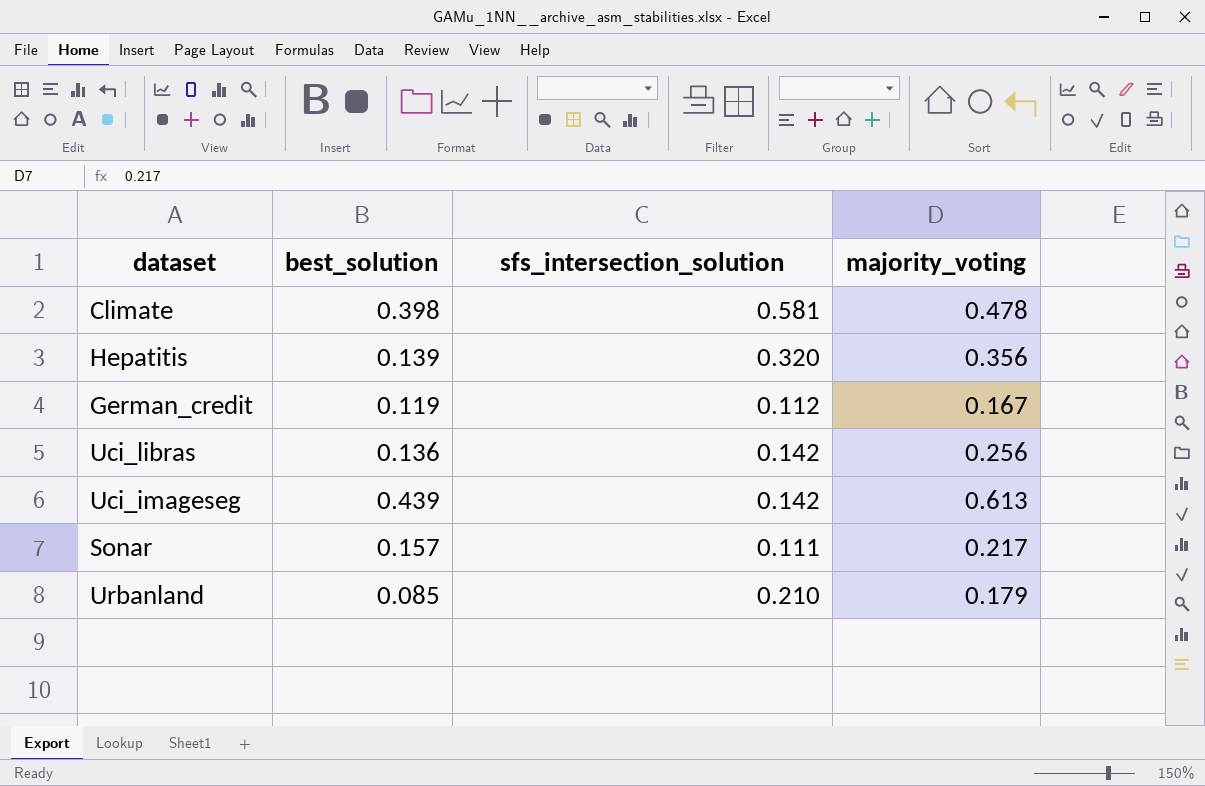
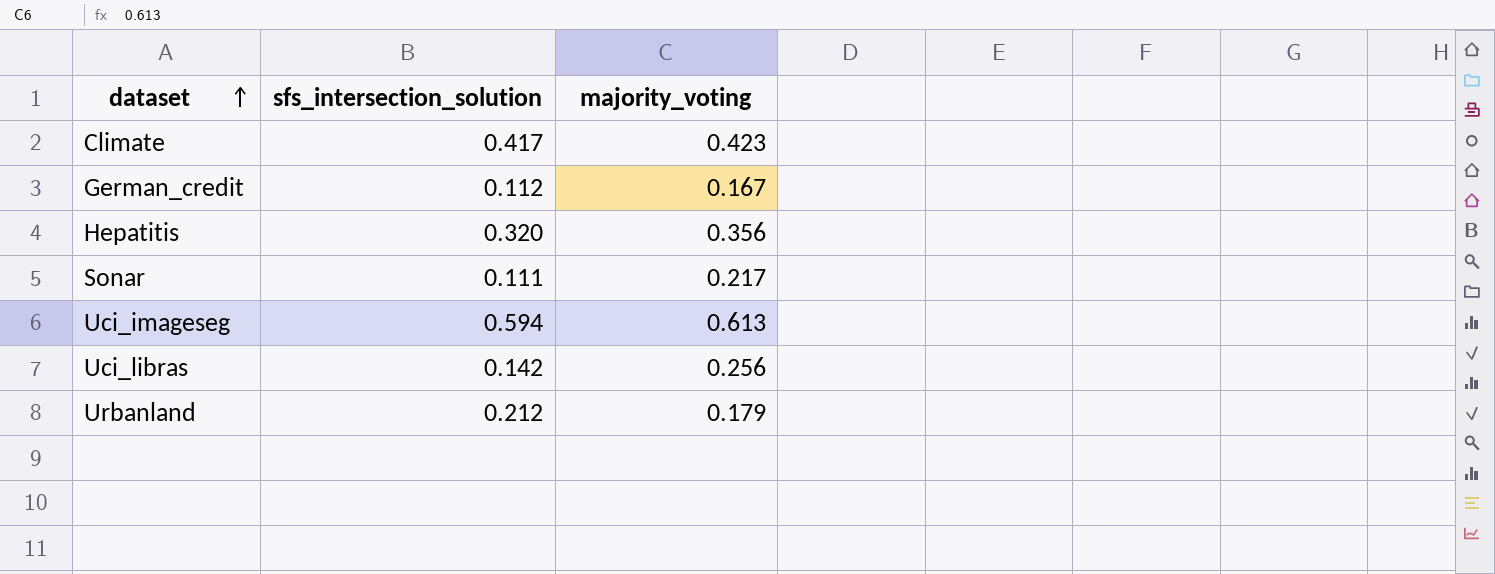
row order: none -> dataset ascending
column best_solution | position: 2 -> none
Climate | sfs_intersection_solution: 0.581 -> 0.417
Climate | majority_voting: 0.478 -> 0.423
Uci_imageseg | sfs_intersection_solution: 0.142 -> 0.594
Urbanland | sfs_intersection_solution: 0.210 -> 0.212

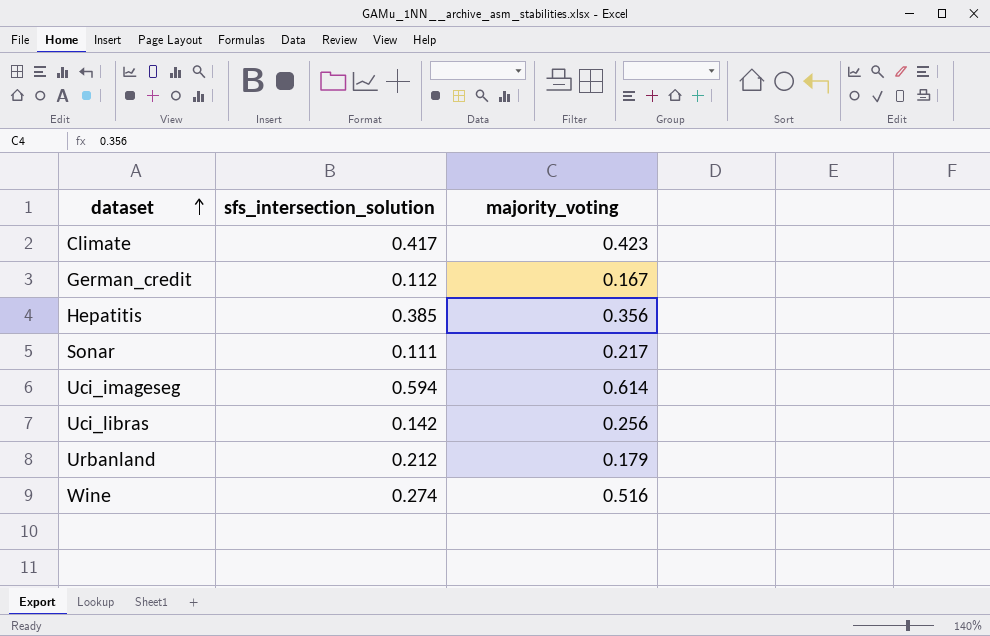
Hepatitis | sfs_intersection_solution: 0.320 -> 0.385
Uci_imageseg | majority_voting: 0.613 -> 0.614
row Wine: none -> 0.274 | 0.516

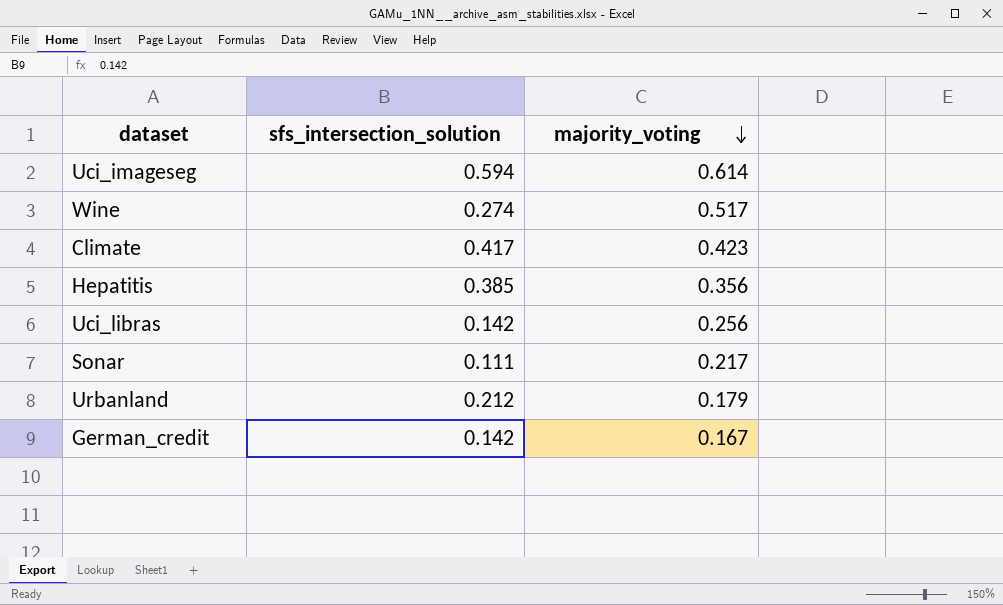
row order: dataset ascending -> majority_voting descending
Wine | majority_voting: 0.516 -> 0.517
German_credit | sfs_intersection_solution: 0.112 -> 0.142

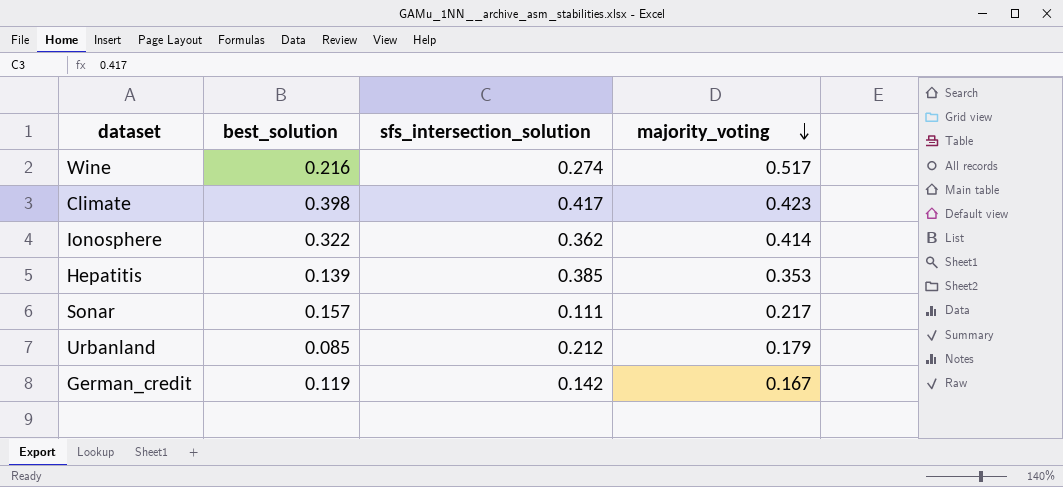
column best_solution | position: none -> 2
row Uci_imageseg: 0.594 | 0.614 -> none
row Uci_libras: 0.142 | 0.256 -> none
row Ionosphere: none -> 0.322 | 0.362 | 0.414
Hepatitis | majority_voting: 0.356 -> 0.353

